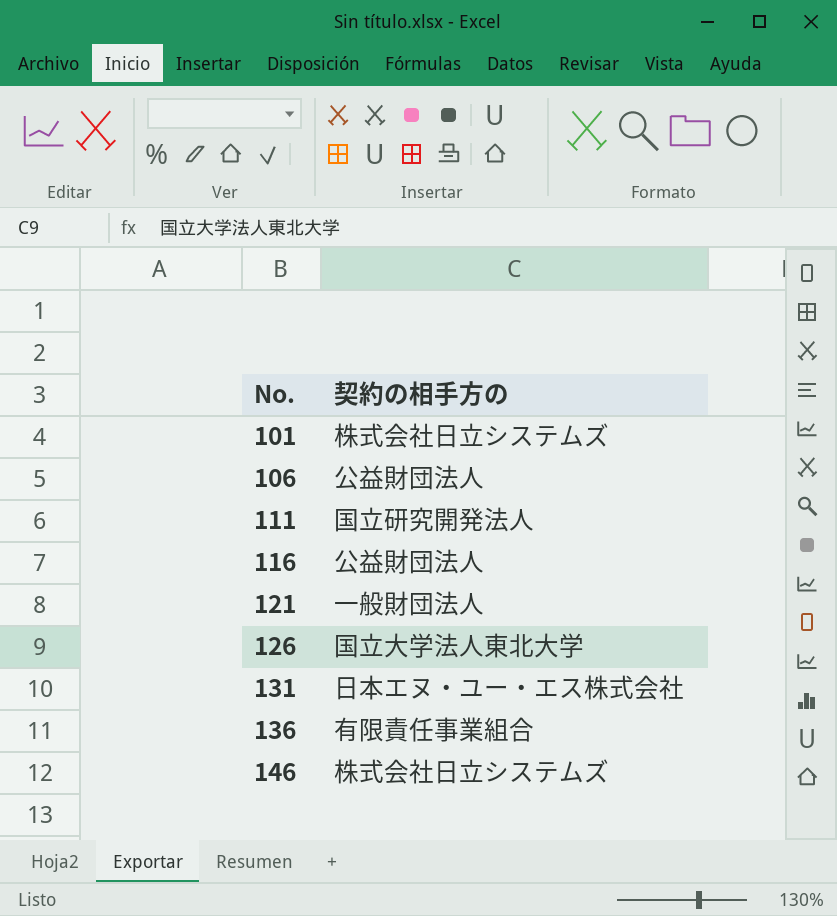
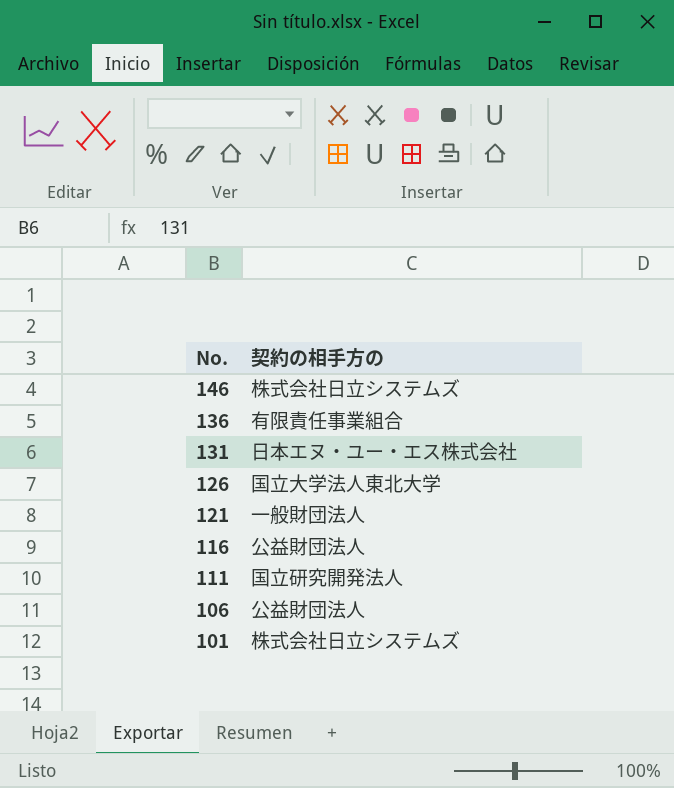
row order: No. ascending -> No. descending

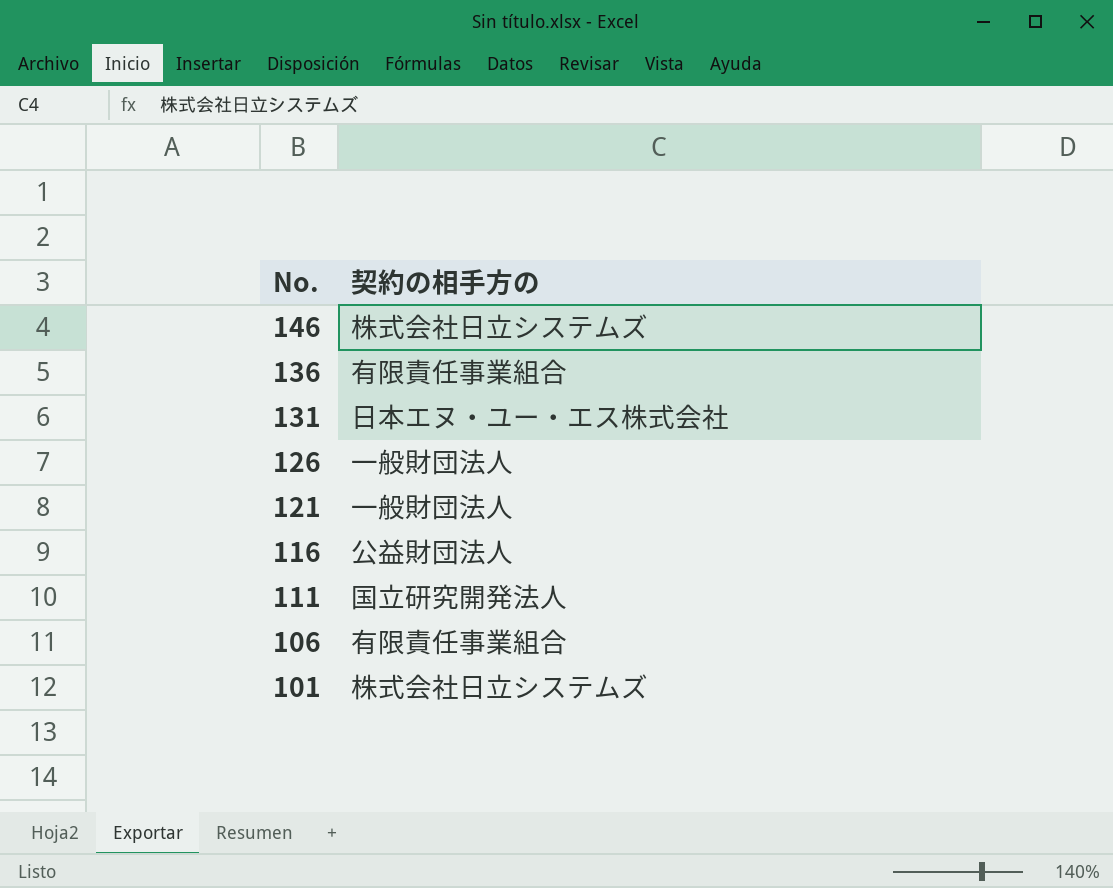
126 | 契約の相手方の: 国立大学法人東北大学 -> 一般財団法人
106 | 契約の相手方の: 公益財団法人 -> 有限責任事業組合

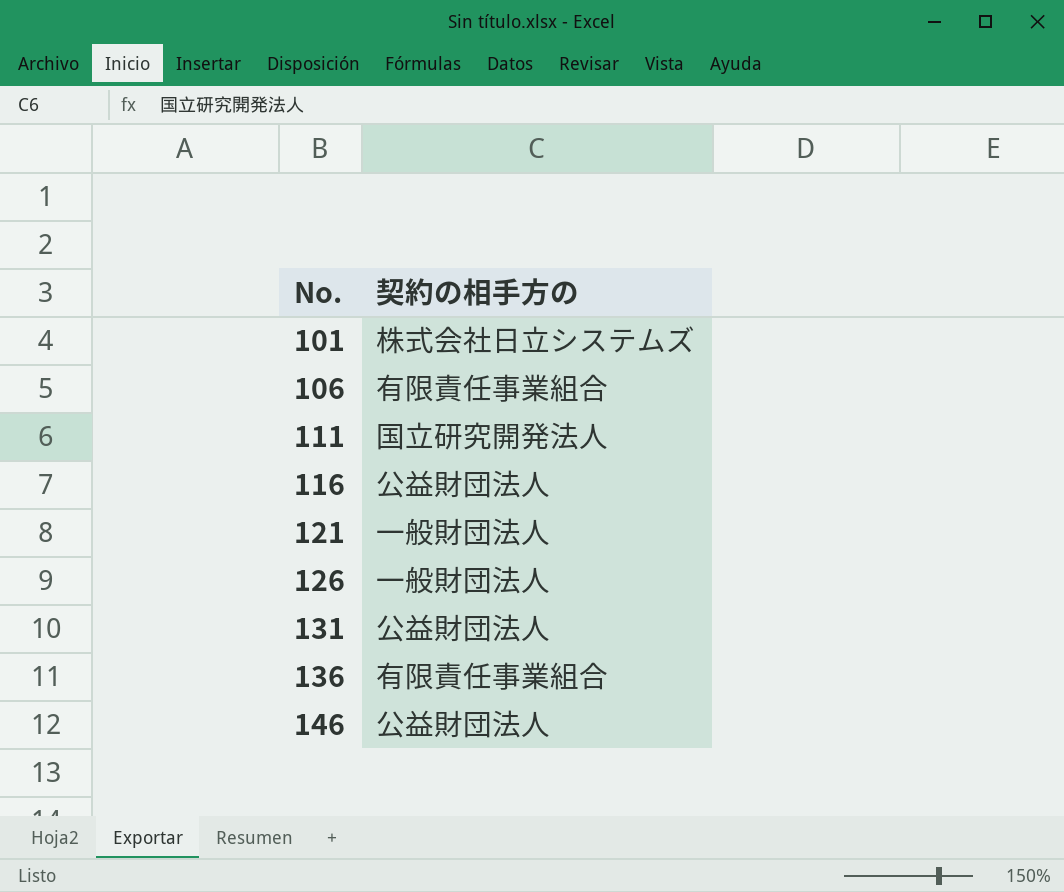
row order: No. descending -> No. ascending
131 | 契約の相手方の: 日本エヌ・ユー・エス株式会社 -> 公益財団法人
146 | 契約の相手方の: 株式会社日立システムズ -> 公益財団法人

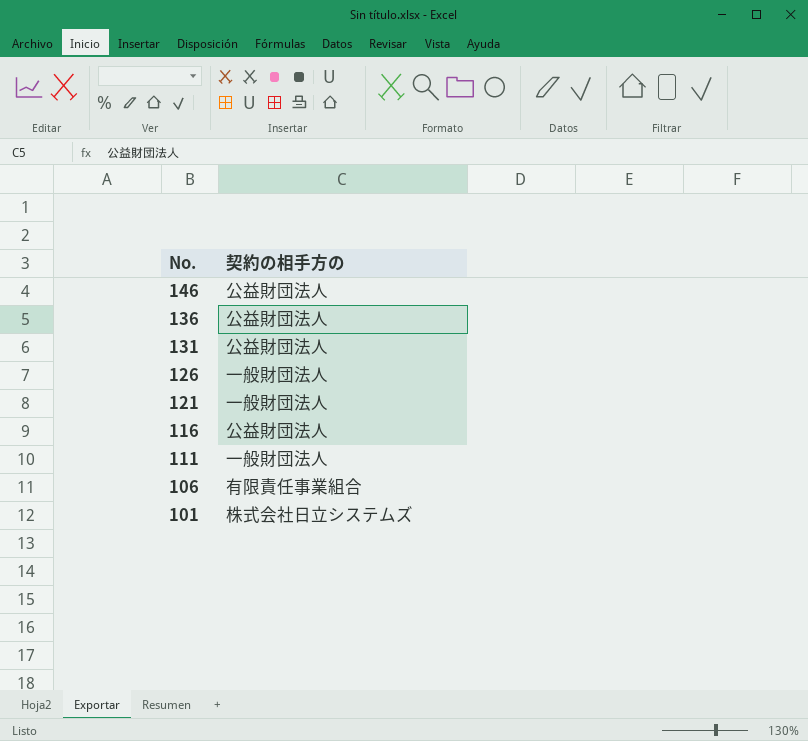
row order: No. ascending -> No. descending
136 | 契約の相手方の: 有限責任事業組合 -> 公益財団法人
111 | 契約の相手方の: 国立研究開発法人 -> 一般財団法人

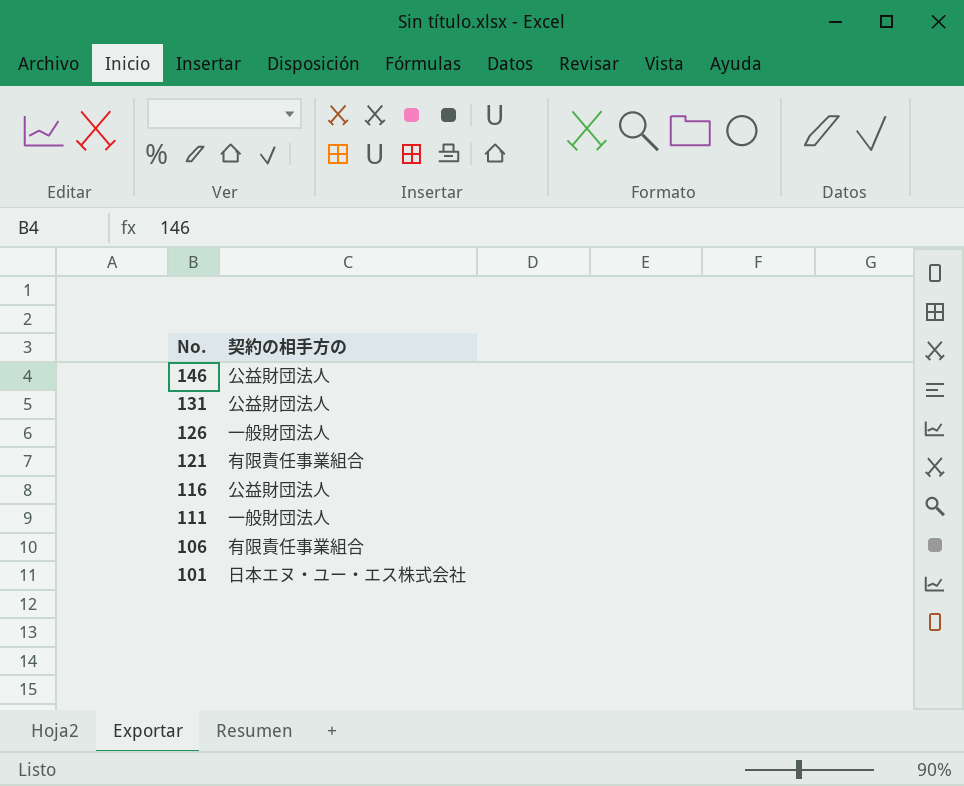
row 136: 公益財団法人 -> none
121 | 契約の相手方の: 一般財団法人 -> 有限責任事業組合
101 | 契約の相手方の: 株式会社日立システムズ -> 日本エヌ・ユー・エス株式会社

